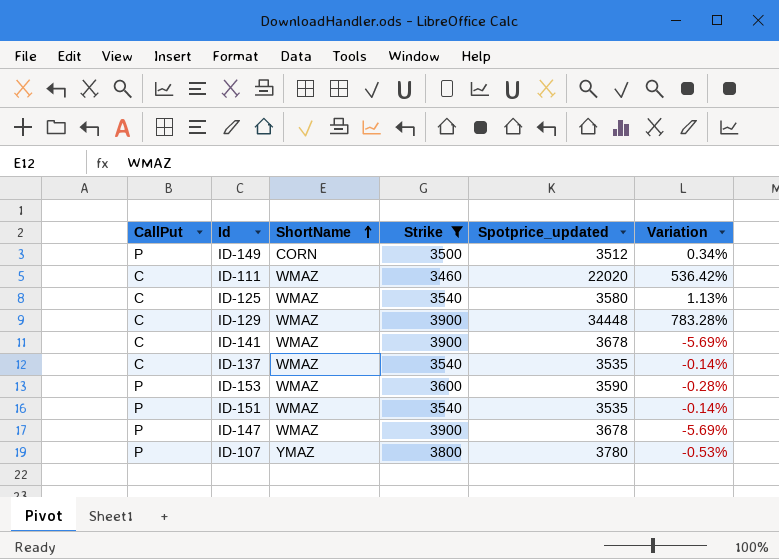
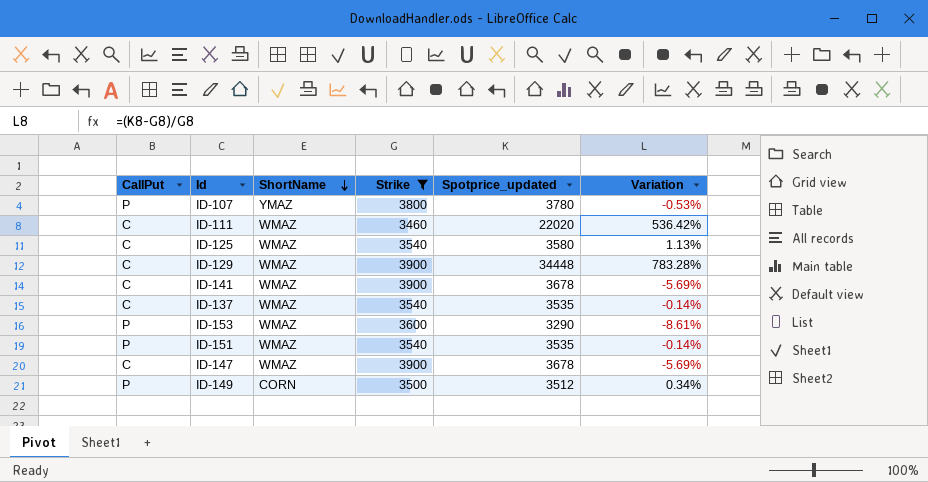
row order: ShortName ascending -> ShortName descending
ID-153 | Spotprice_updated: 3590 -> 3290
ID-153 | Variation: -0.28% -> -8.61%
ID-147 | CallPut: P -> C

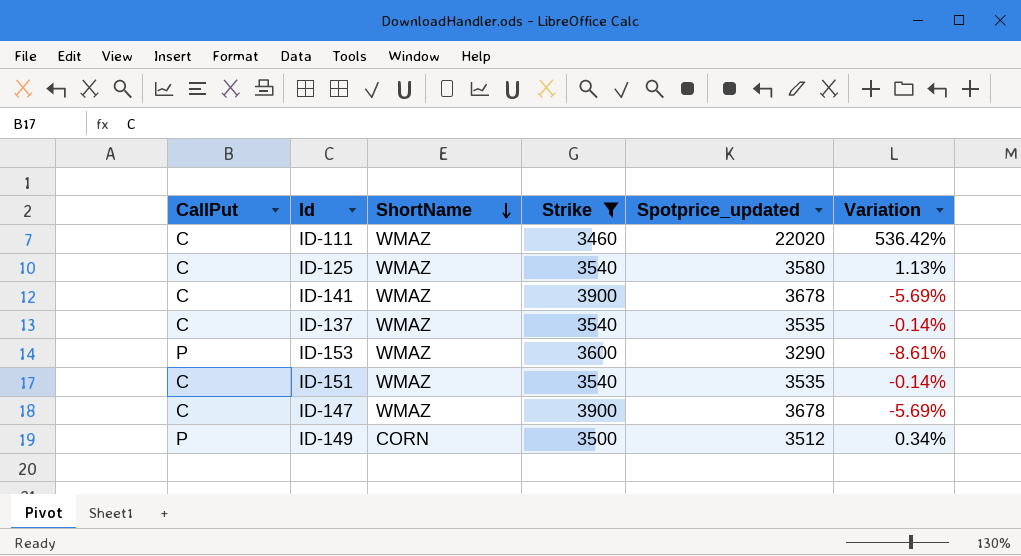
row ID-107: P | YMAZ | 3800 | 3780 | -0.53% -> none
row ID-129: C | WMAZ | 3900 | 34448 | 783.28% -> none
ID-151 | CallPut: P -> C

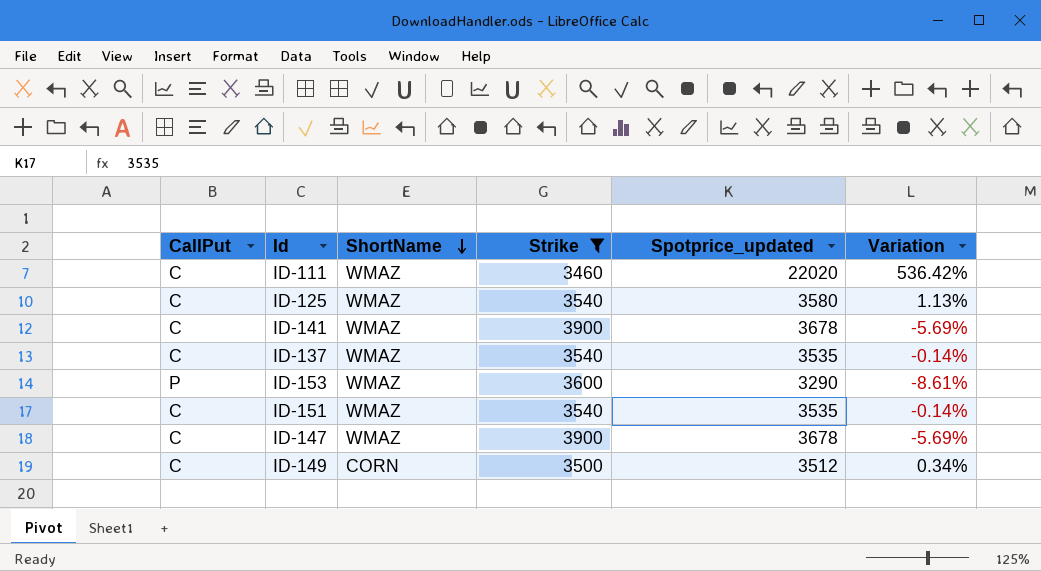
ID-149 | CallPut: P -> C

